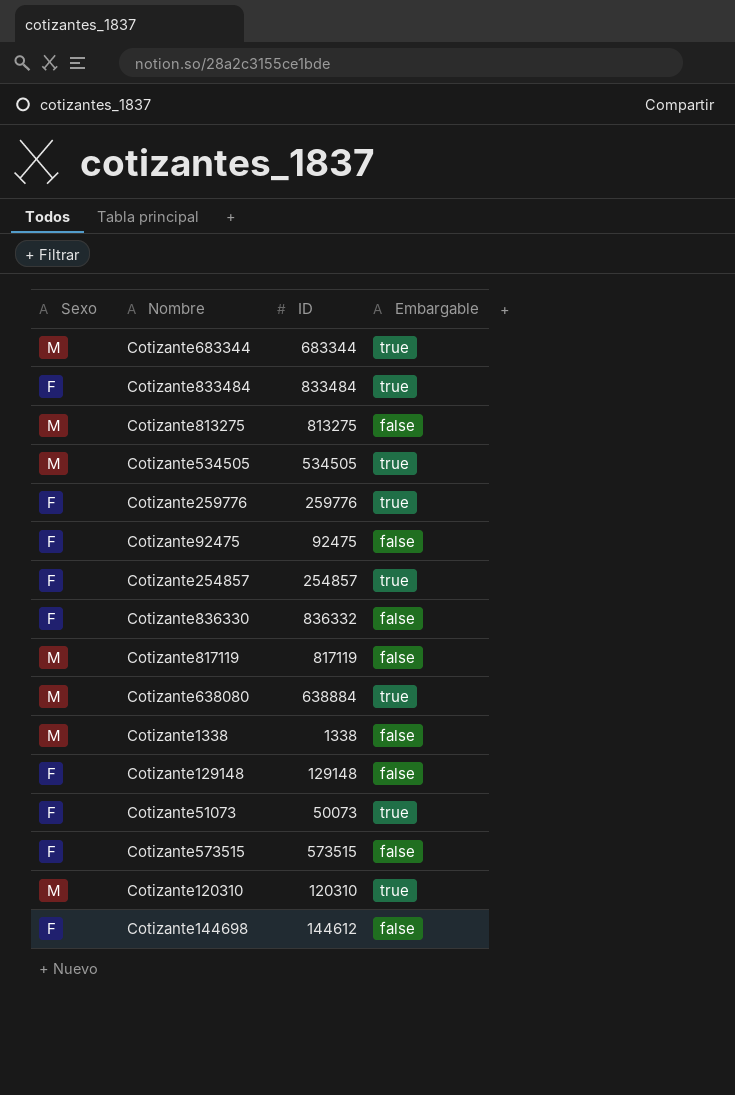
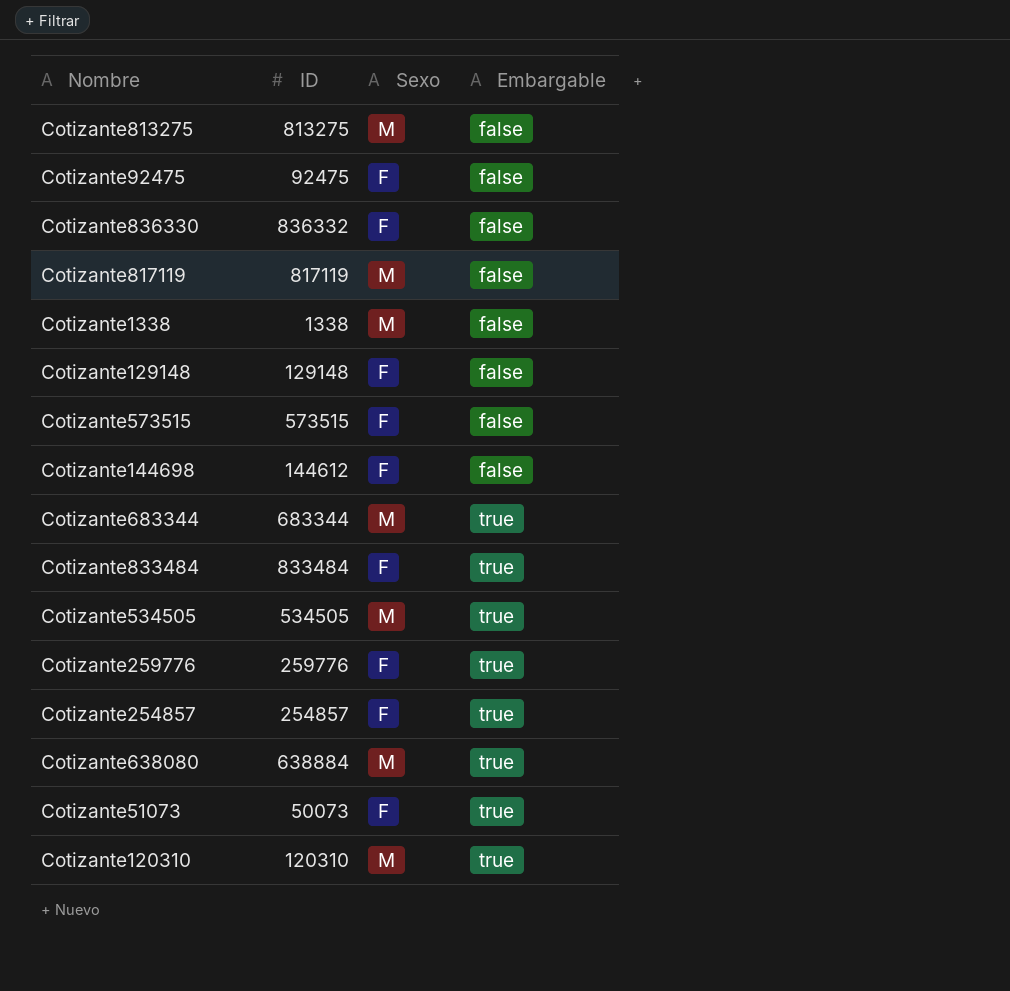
row order: none -> Embargable ascending
column Sexo | position: 1 -> 3

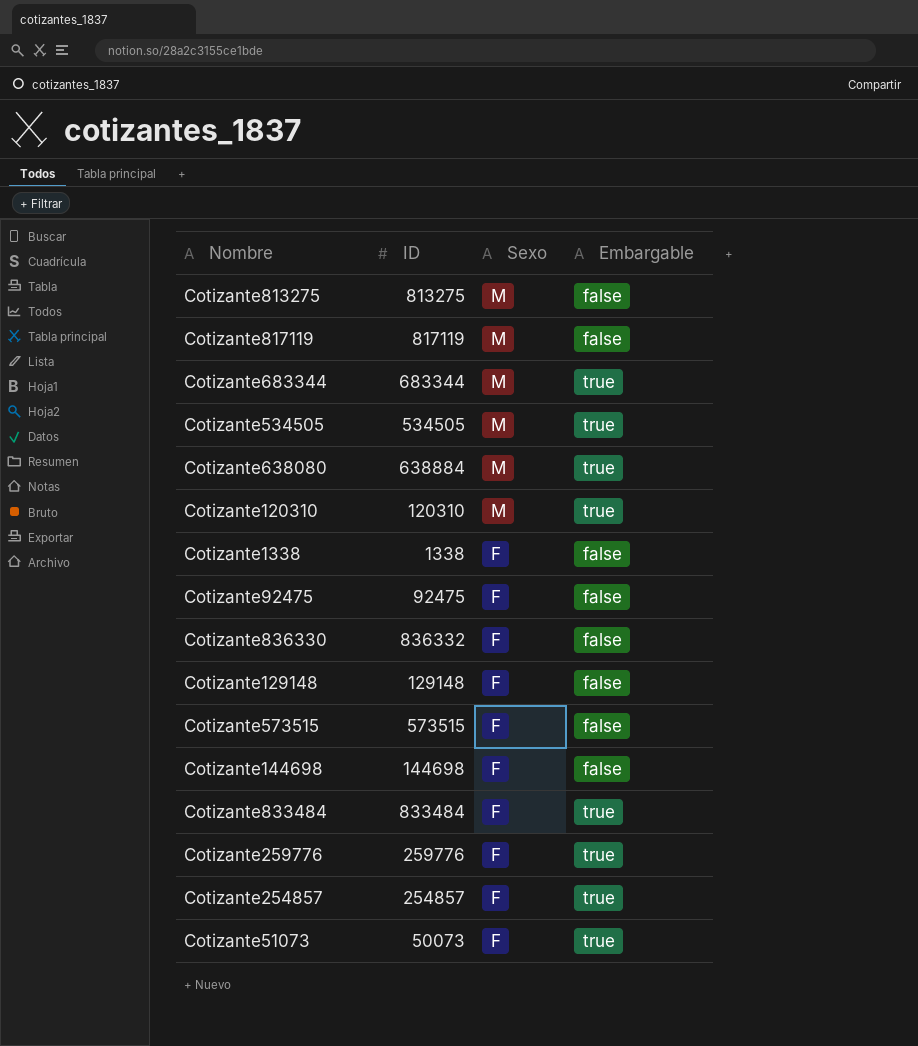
row order: Embargable ascending -> Sexo descending
Cotizante1338 | Sexo: M -> F
Cotizante144698 | ID: 144612 -> 144698

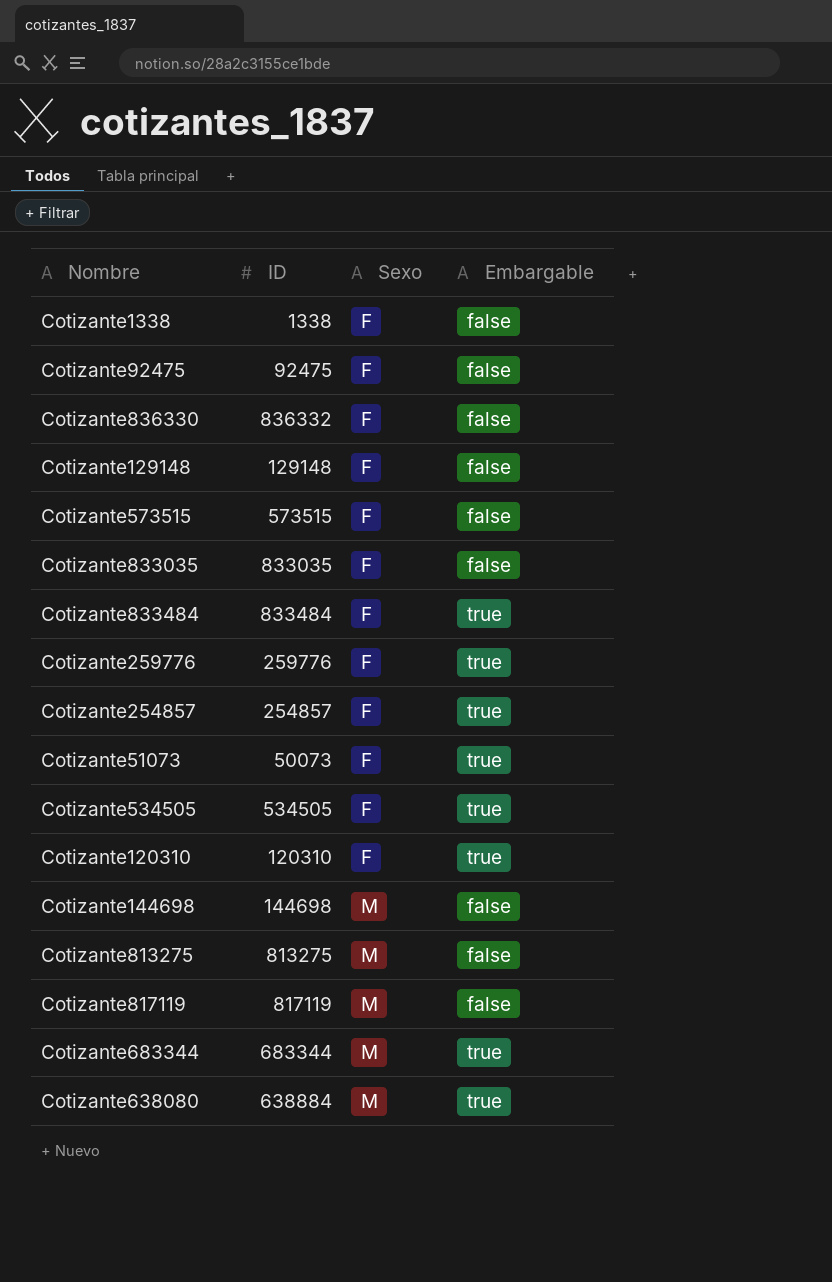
row order: Sexo descending -> Sexo ascending
row Cotizante833035: none -> 833035 | F | false
Cotizante534505 | Sexo: M -> F
Cotizante120310 | Sexo: M -> F
Cotizante144698 | Sexo: F -> M

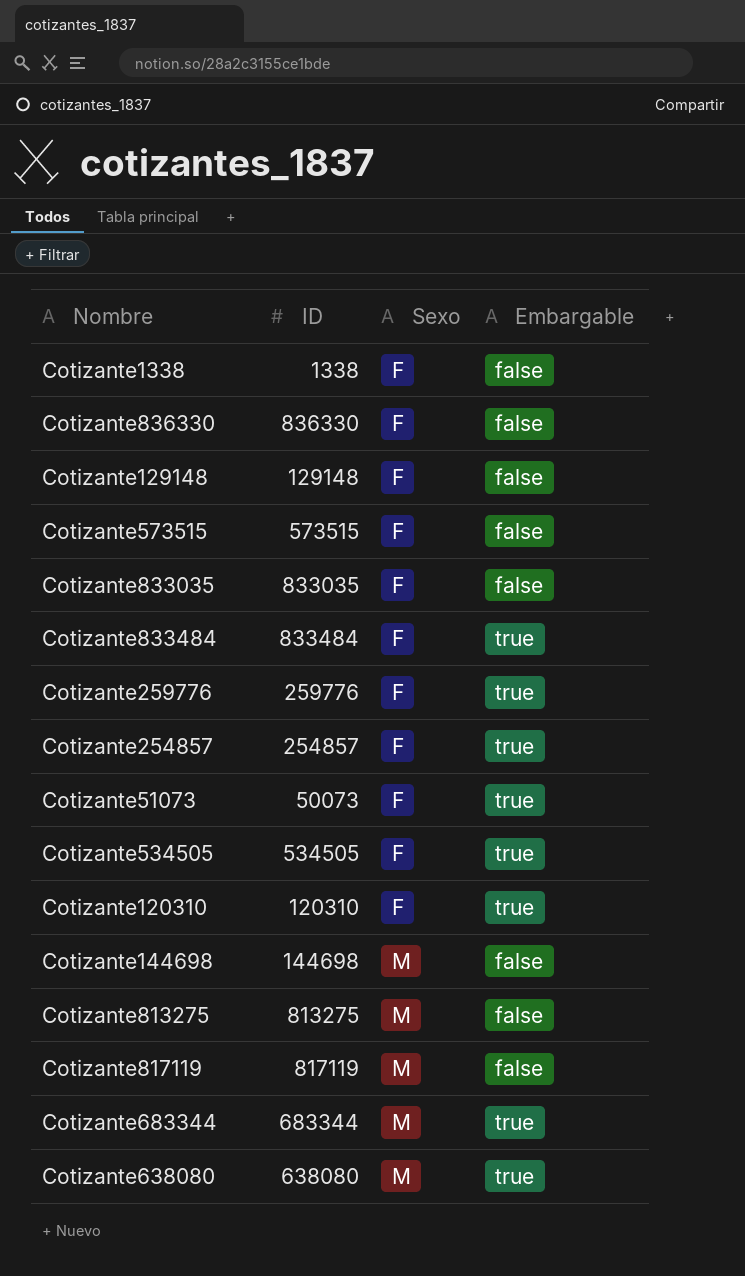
row Cotizante92475: 92475 | F | false -> none
Cotizante836330 | ID: 836332 -> 836330
Cotizante638080 | ID: 638884 -> 638080

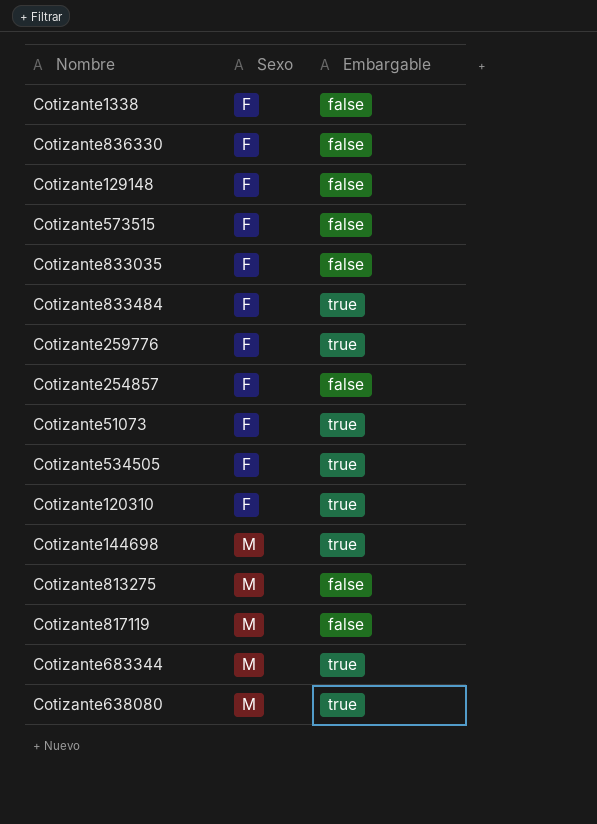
column ID | position: 2 -> none
Cotizante254857 | Embargable: true -> false
Cotizante144698 | Embargable: false -> true

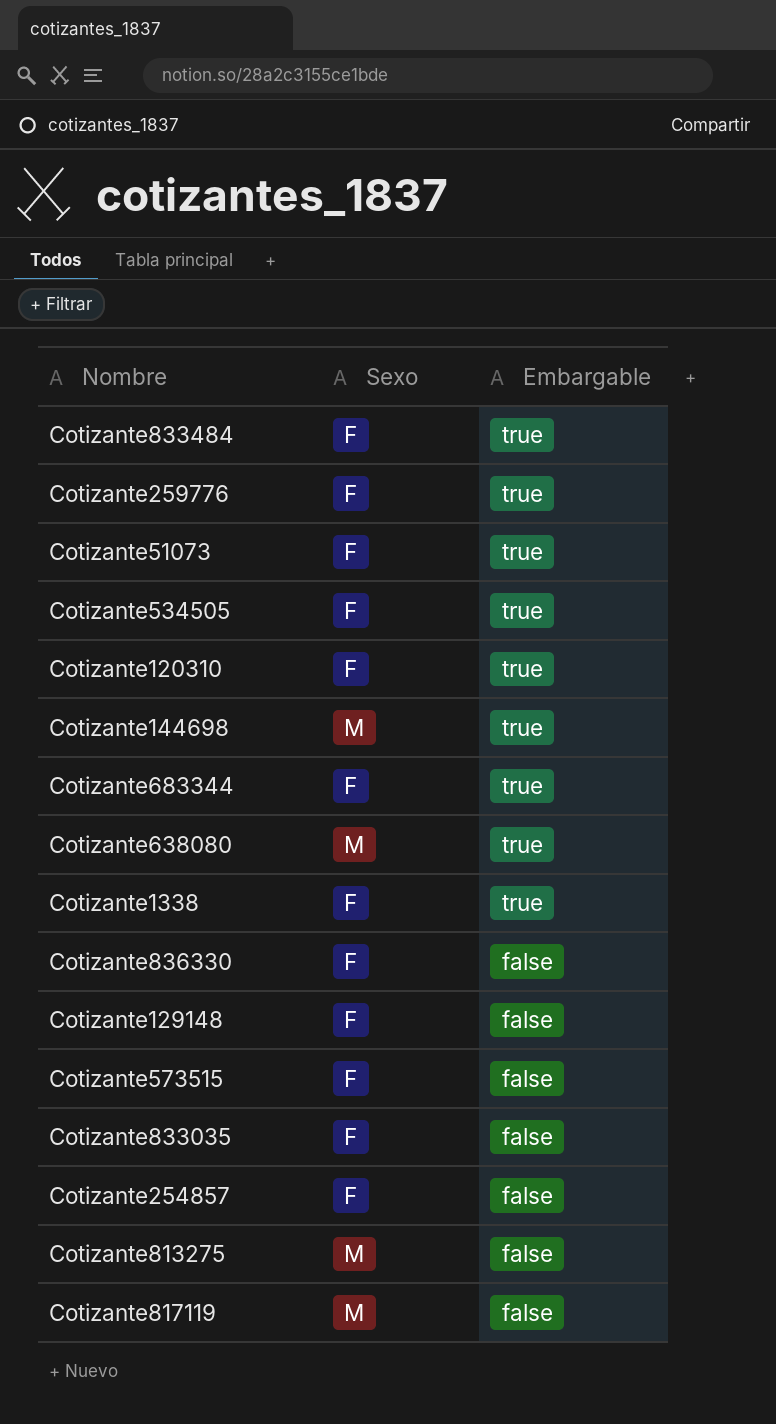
row order: Sexo ascending -> Embargable descending
Cotizante683344 | Sexo: M -> F
Cotizante1338 | Embargable: false -> true

